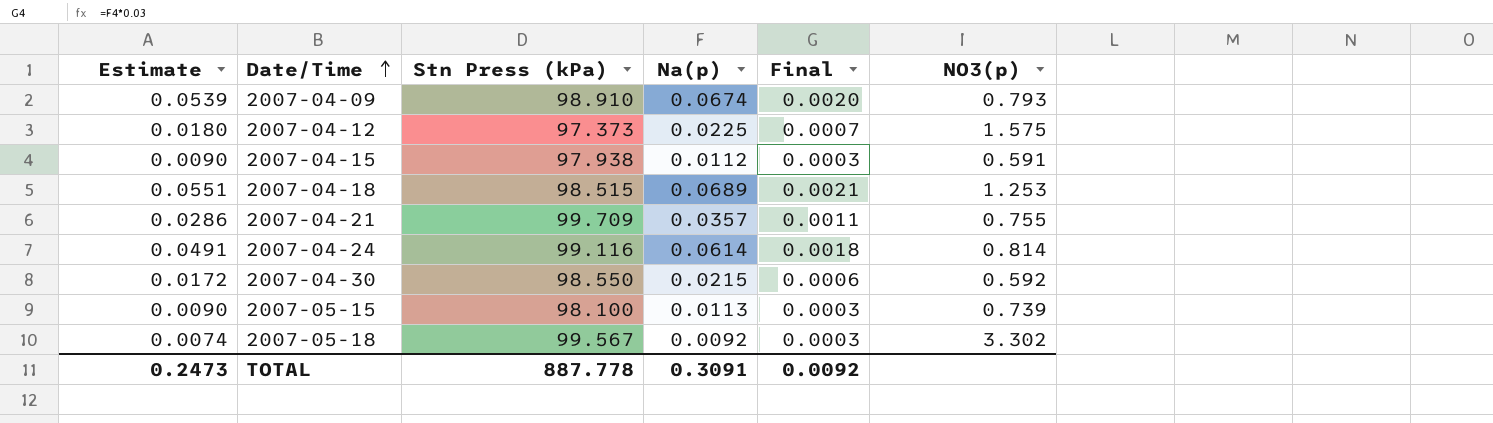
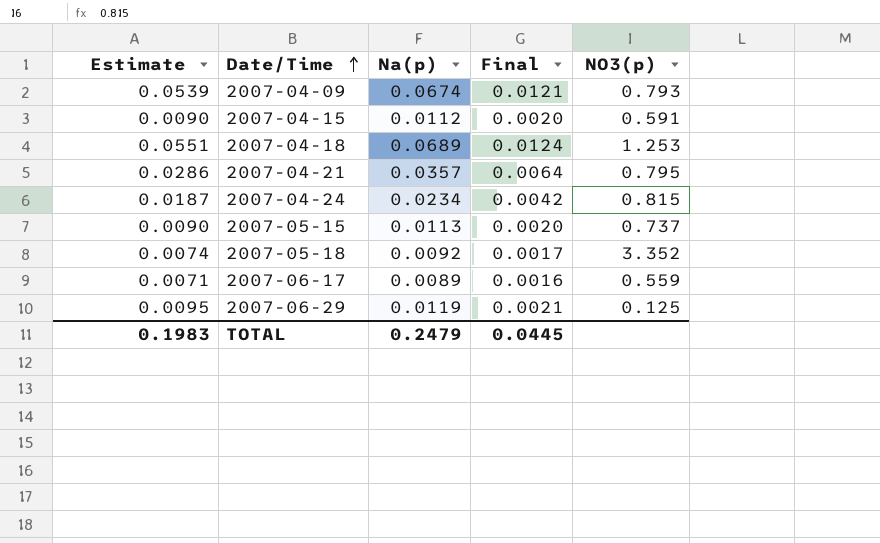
column Stn Press (kPa) | position: 3 -> none
column Final | formula: [Na(p)] * 0.03 -> [Na(p)] * 0.18
row 2007-04-12: 0.0180 | 97.373 | 0.0225 | 0.0007 | 1.575 -> none
row 2007-04-30: 0.0172 | 98.550 | 0.0215 | 0.0006 | 0.592 -> none
2007-04-21 | NO3(p): 0.755 -> 0.795
2007-04-24 | Estimate: 0.0491 -> 0.0187
2007-04-24 | Na(p): 0.0614 -> 0.0234
2007-04-24 | NO3(p): 0.814 -> 0.815
2007-05-15 | NO3(p): 0.739 -> 0.737
2007-05-18 | NO3(p): 3.302 -> 3.352
row 2007-06-17: none -> 0.0071 | 0.0089 | 0.0016 | 0.559
row 2007-06-29: none -> 0.0095 | 0.0119 | 0.0021 | 0.125
TOTAL | Estimate: 0.2473 -> 0.1983
TOTAL | Na(p): 0.3091 -> 0.2479
TOTAL | Final: 0.0092 -> 0.0445

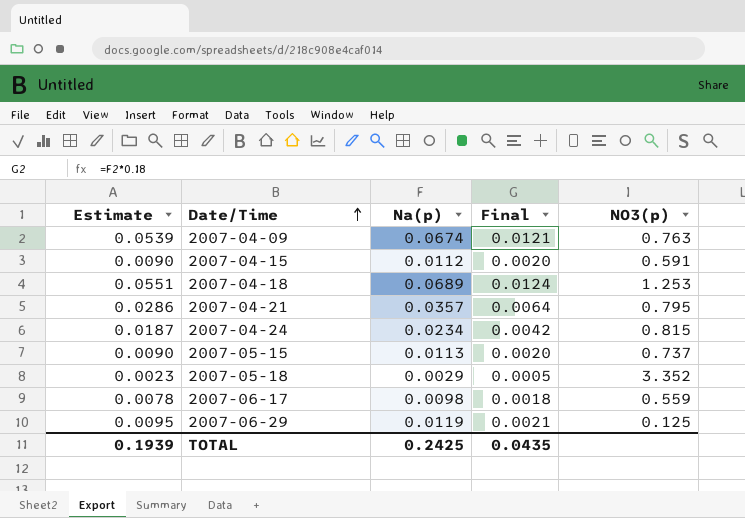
2007-04-09 | NO3(p): 0.793 -> 0.763
2007-05-18 | Estimate: 0.0074 -> 0.0023
2007-05-18 | Na(p): 0.0092 -> 0.0029
2007-05-18 | Final: 0.0017 -> 0.0005
2007-06-17 | Estimate: 0.0071 -> 0.0078
2007-06-17 | Na(p): 0.0089 -> 0.0098
2007-06-17 | Final: 0.0016 -> 0.0018
TOTAL | Estimate: 0.1983 -> 0.1939
TOTAL | Na(p): 0.2479 -> 0.2425
TOTAL | Final: 0.0445 -> 0.0435

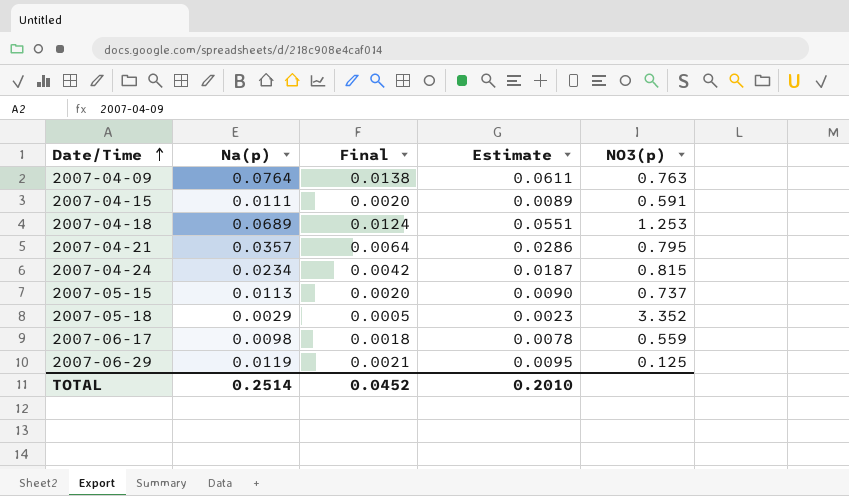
column Estimate | position: 1 -> 4
2007-04-09 | Na(p): 0.0674 -> 0.0764
2007-04-09 | Final: 0.0121 -> 0.0138
2007-04-09 | Estimate: 0.0539 -> 0.0611
2007-04-15 | Na(p): 0.0112 -> 0.0111
2007-04-15 | Estimate: 0.0090 -> 0.0089
TOTAL | Na(p): 0.2425 -> 0.2514
TOTAL | Final: 0.0435 -> 0.0452
TOTAL | Estimate: 0.1939 -> 0.2010

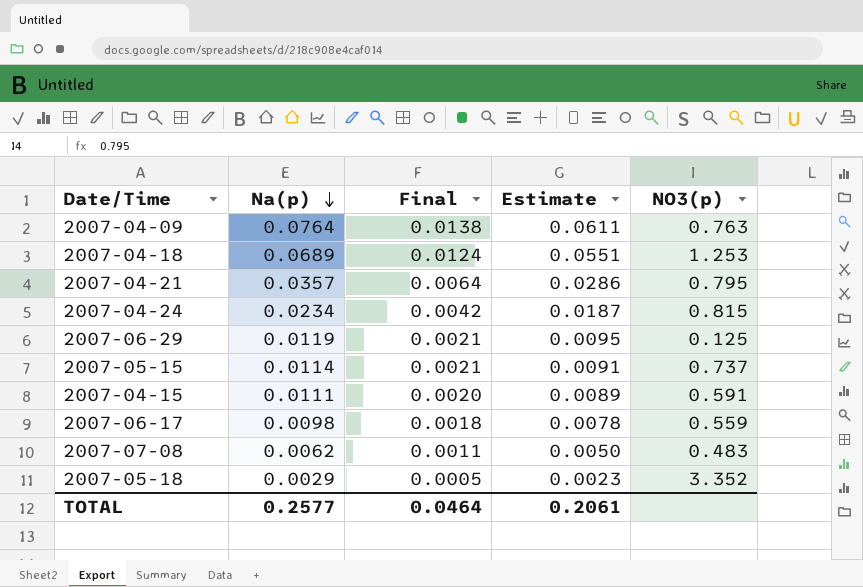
row order: Date/Time ascending -> Na(p) descending
2007-05-15 | Na(p): 0.0113 -> 0.0114
2007-05-15 | Final: 0.0020 -> 0.0021
2007-05-15 | Estimate: 0.0090 -> 0.0091
row 2007-07-08: none -> 0.0062 | 0.0011 | 0.0050 | 0.483
TOTAL | Na(p): 0.2514 -> 0.2577
TOTAL | Final: 0.0452 -> 0.0464
TOTAL | Estimate: 0.2010 -> 0.2061

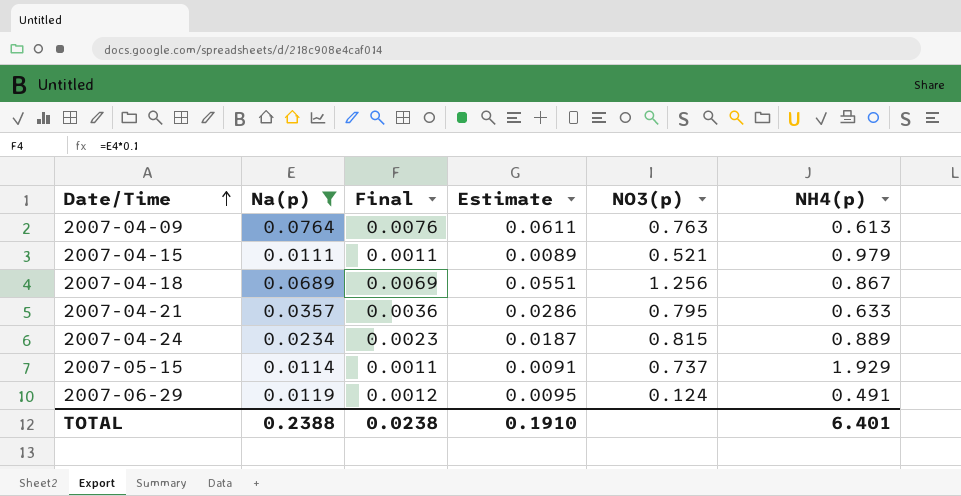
filter: none -> Na(p) >= 0.0111
row order: Na(p) descending -> Date/Time ascending
column Final | formula: [Na(p)] * 0.18 -> [Na(p)] * 0.1
column NH4(p) | position: none -> 6
2007-04-15 | NO3(p): 0.591 -> 0.521
2007-04-18 | NO3(p): 1.253 -> 1.256
2007-06-29 | NO3(p): 0.125 -> 0.124
TOTAL | Na(p): 0.2577 -> 0.2388
TOTAL | Final: 0.0464 -> 0.0238
TOTAL | Estimate: 0.2061 -> 0.1910

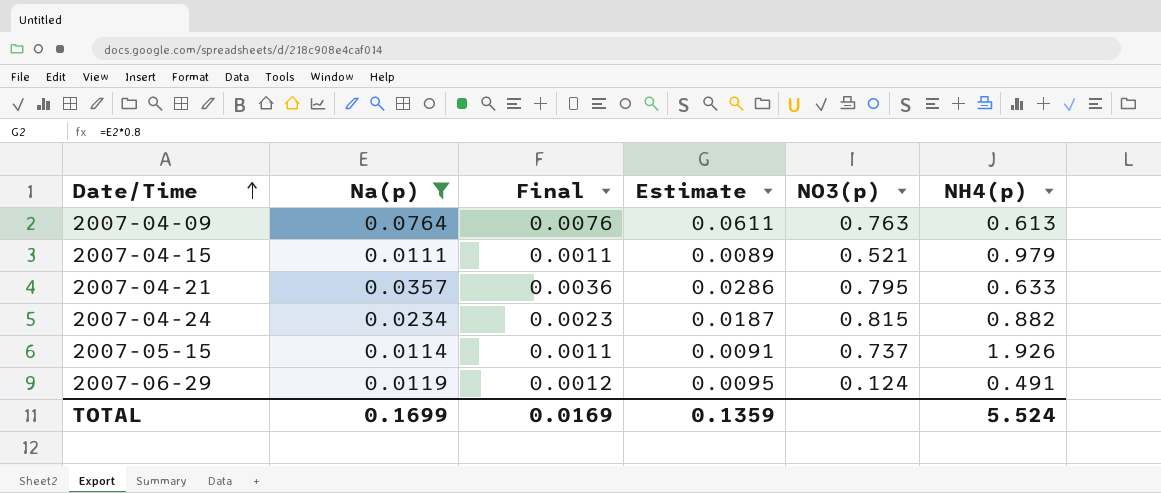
row 2007-04-18: 0.0689 | 0.0069 | 0.0551 | 1.256 | 0.867 -> none
2007-04-24 | NH4(p): 0.889 -> 0.882
2007-05-15 | NH4(p): 1.929 -> 1.926
TOTAL | Na(p): 0.2388 -> 0.1699
TOTAL | Final: 0.0238 -> 0.0169
TOTAL | Estimate: 0.1910 -> 0.1359
TOTAL | NH4(p): 6.401 -> 5.524

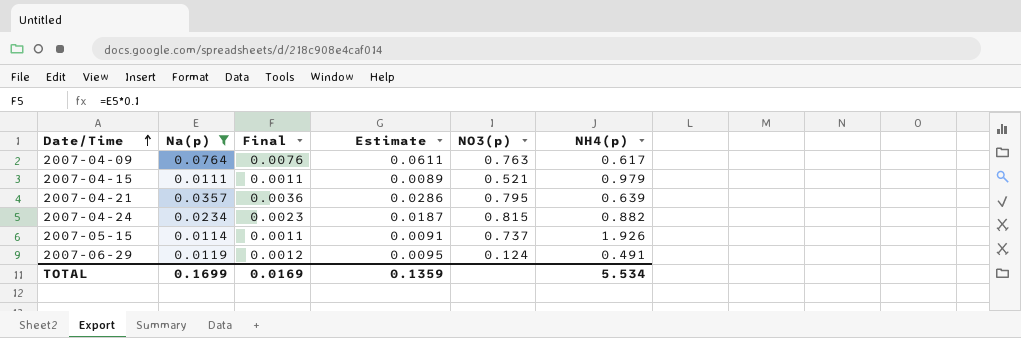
2007-04-09 | NH4(p): 0.613 -> 0.617
2007-04-21 | NH4(p): 0.633 -> 0.639
TOTAL | NH4(p): 5.524 -> 5.534

